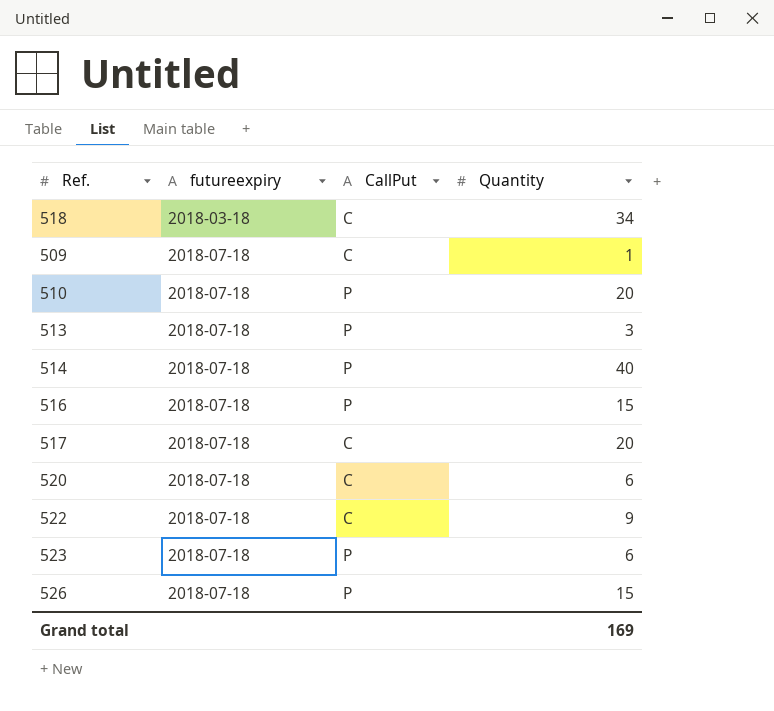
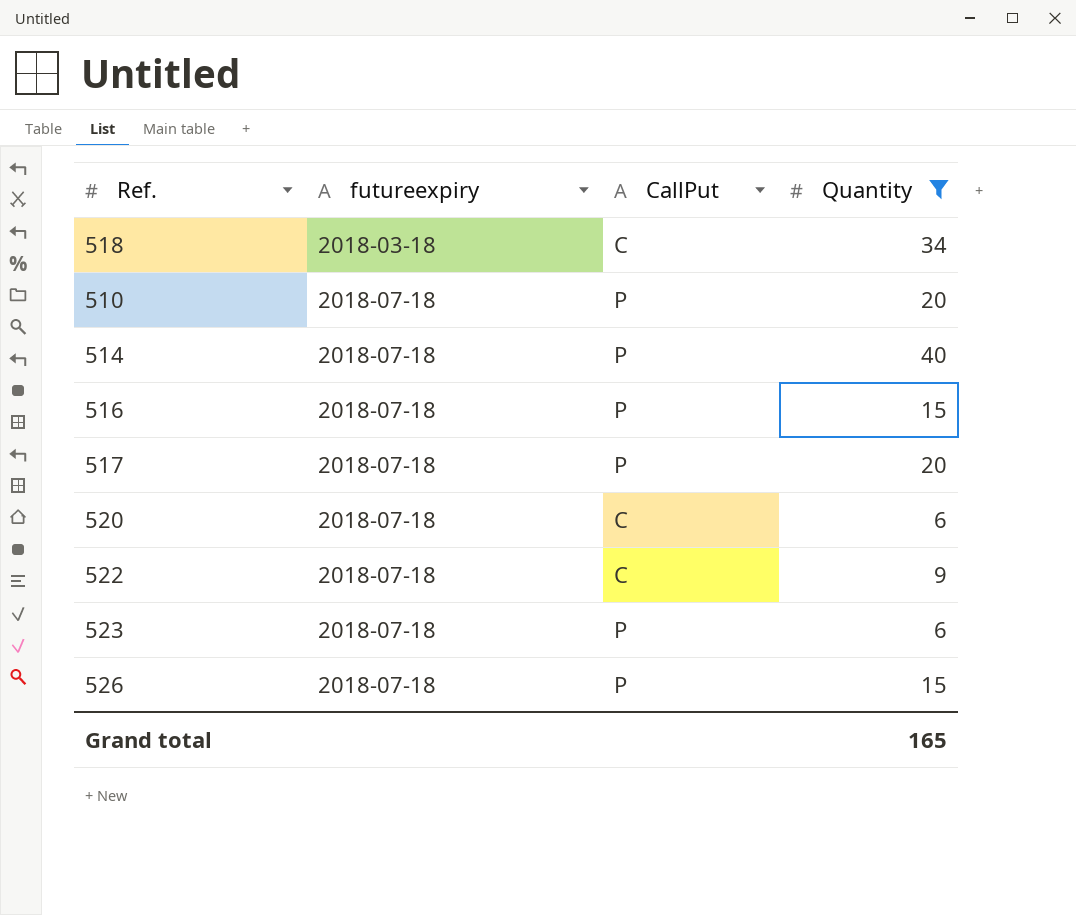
filter: none -> Quantity >= 6
517 | CallPut: C -> P
Grand total | Quantity: 169 -> 165

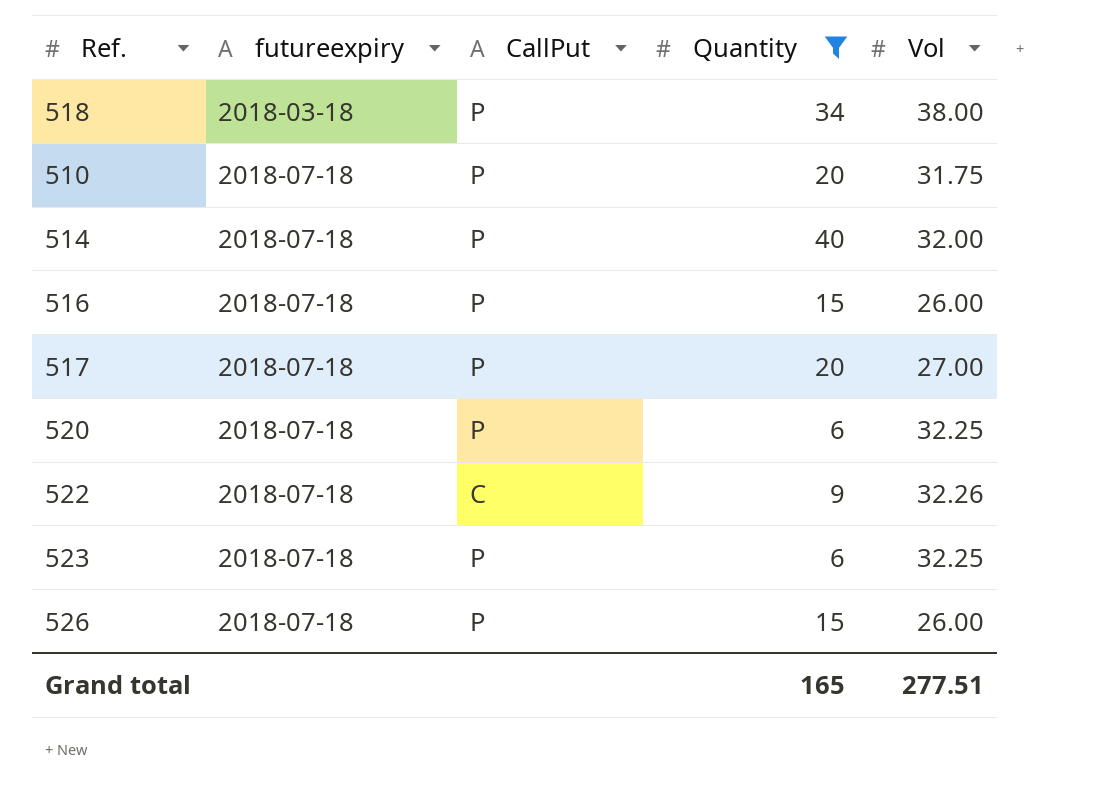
column Vol | position: none -> 5
518 | CallPut: C -> P
520 | CallPut: C -> P

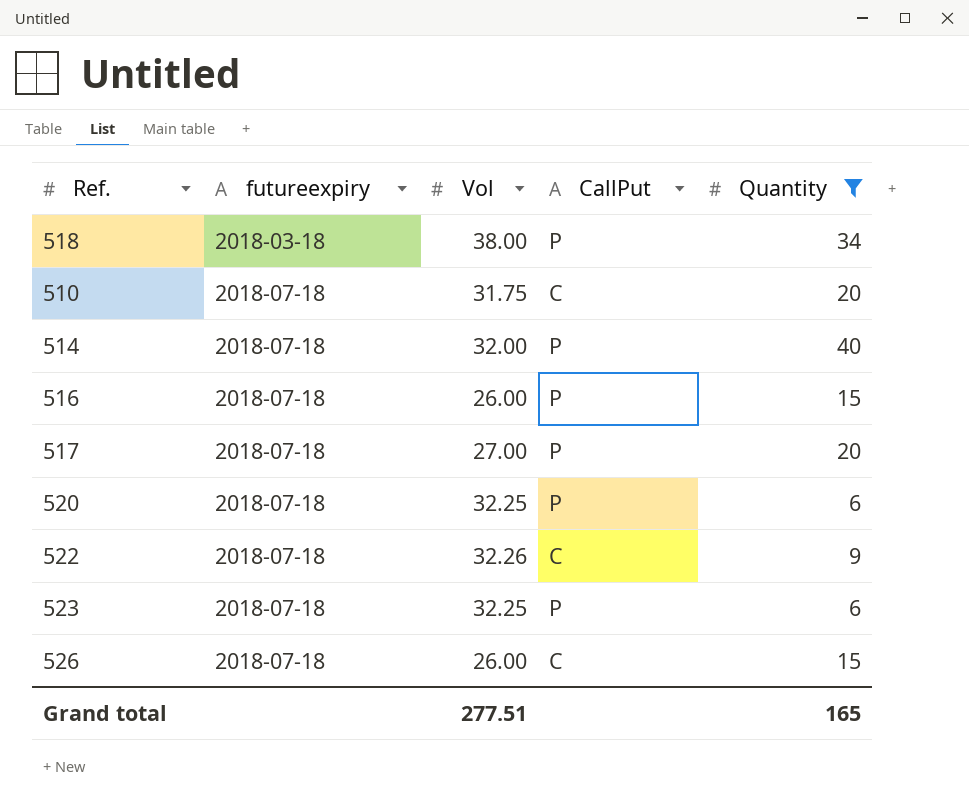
column Vol | position: 5 -> 3
510 | CallPut: P -> C
526 | CallPut: P -> C

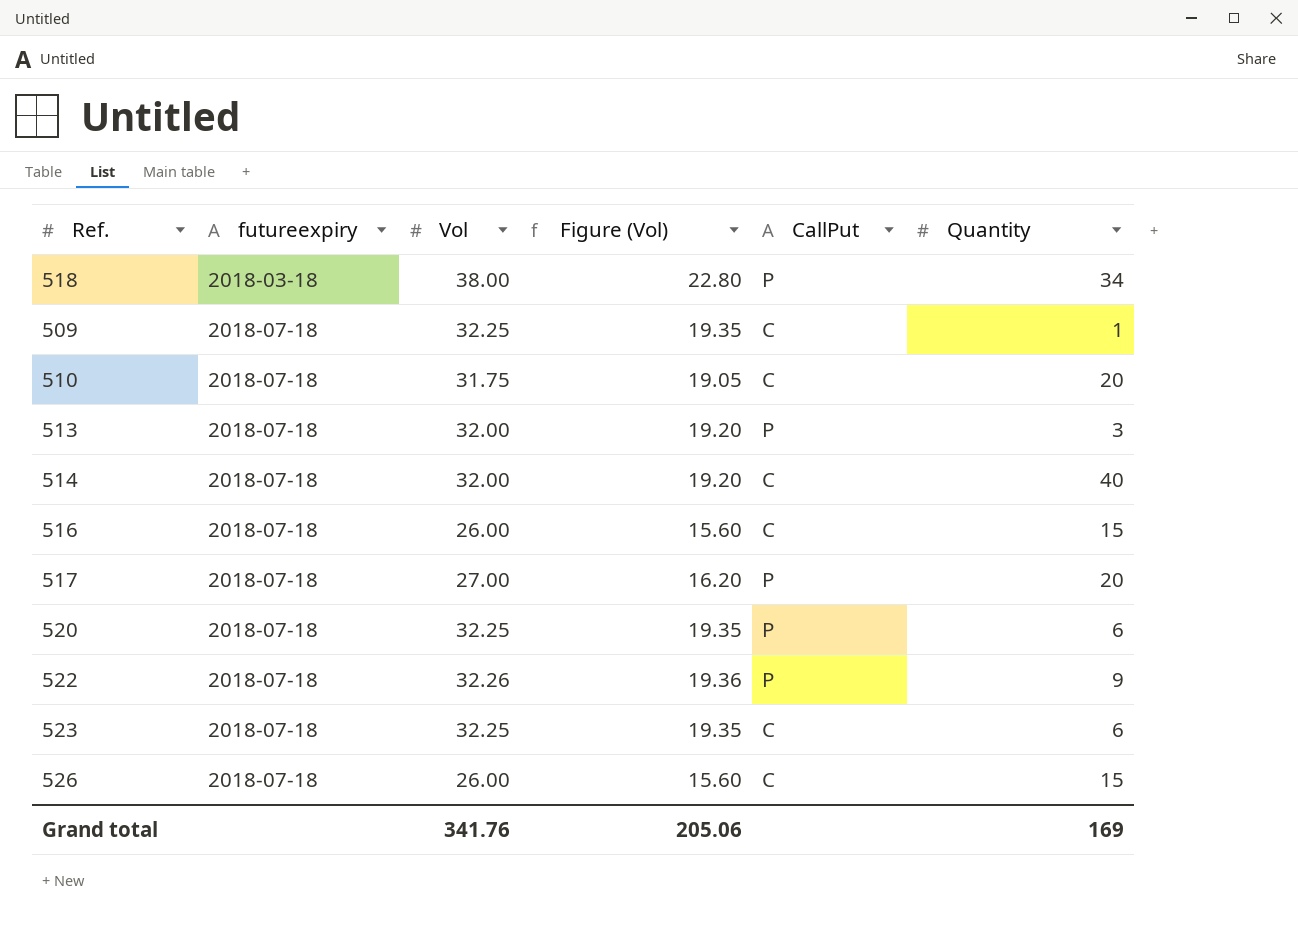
filter: Quantity >= 6 -> none
column Figure (Vol) | formula: none -> [Vol] * 0.6
514 | CallPut: P -> C
516 | CallPut: P -> C
522 | CallPut: C -> P
523 | CallPut: P -> C
Grand total | Vol: 277.51 -> 341.76
Grand total | Quantity: 165 -> 169

